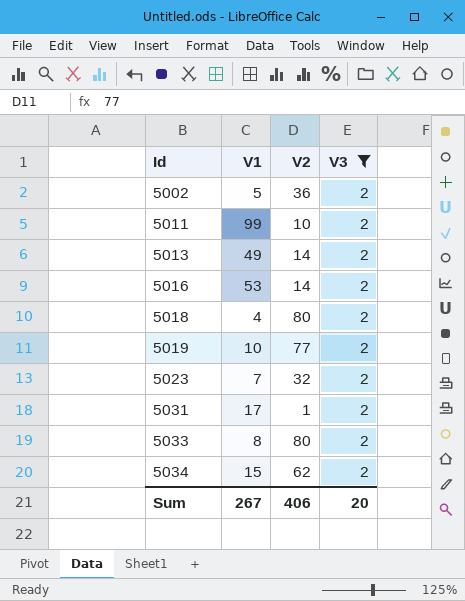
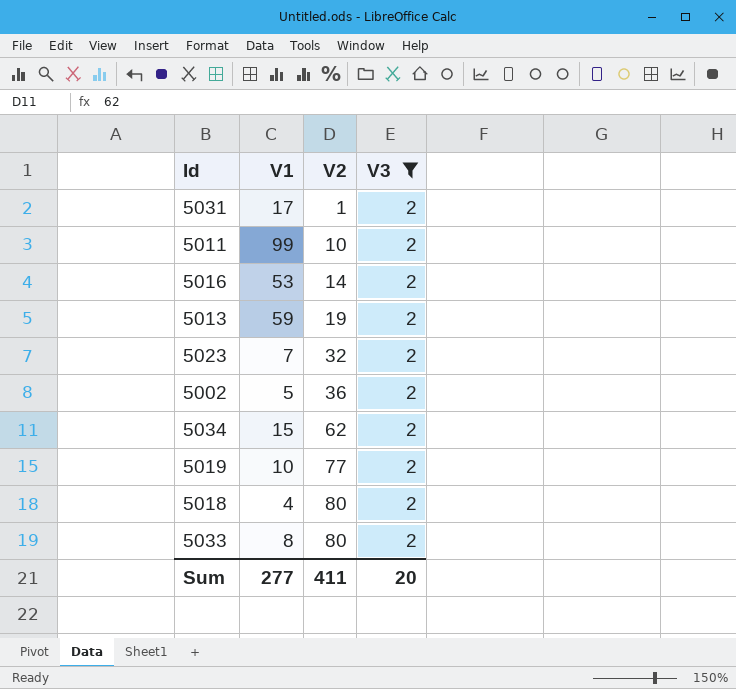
row order: Id ascending -> V2 ascending
5013 | V1: 49 -> 59
5013 | V2: 14 -> 19
Sum | V1: 267 -> 277
Sum | V2: 406 -> 411

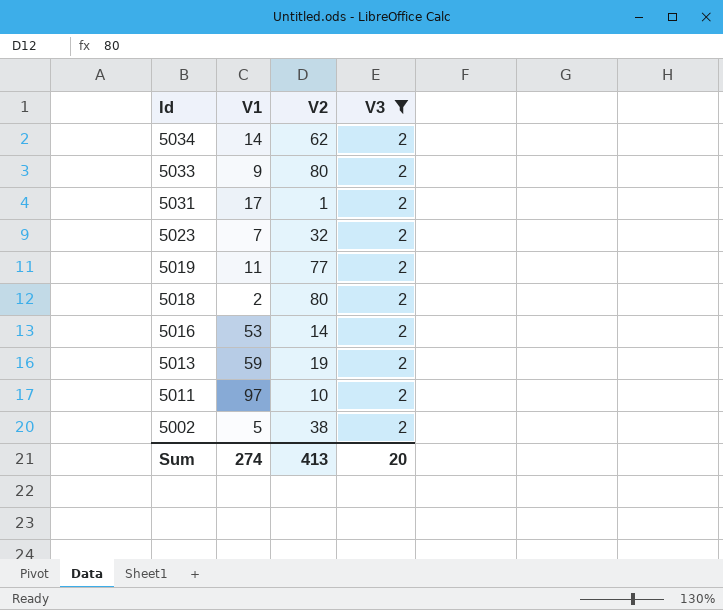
row order: V2 ascending -> Id descending
5034 | V1: 15 -> 14
5033 | V1: 8 -> 9
5019 | V1: 10 -> 11
5018 | V1: 4 -> 2
5011 | V1: 99 -> 97
5002 | V2: 36 -> 38
Sum | V1: 277 -> 274
Sum | V2: 411 -> 413

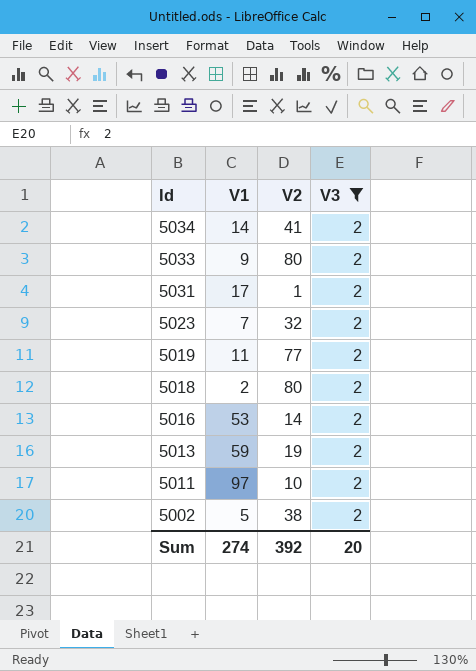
5034 | V2: 62 -> 41
Sum | V2: 413 -> 392

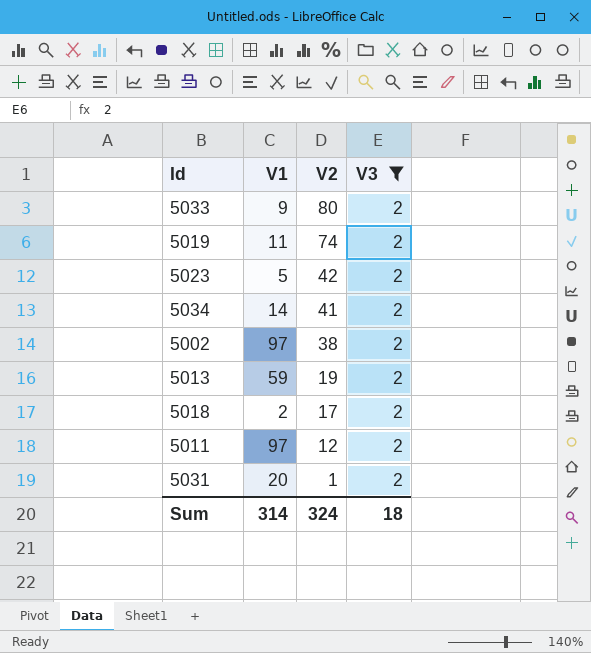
row order: Id descending -> V2 descending
row 5016: 53 | 14 | 2 -> none
5019 | V2: 77 -> 74
5023 | V1: 7 -> 5
5023 | V2: 32 -> 42
5002 | V1: 5 -> 97
5018 | V2: 80 -> 17
5011 | V2: 10 -> 12
5031 | V1: 17 -> 20
Sum | V1: 274 -> 314
Sum | V2: 392 -> 324
Sum | V3: 20 -> 18

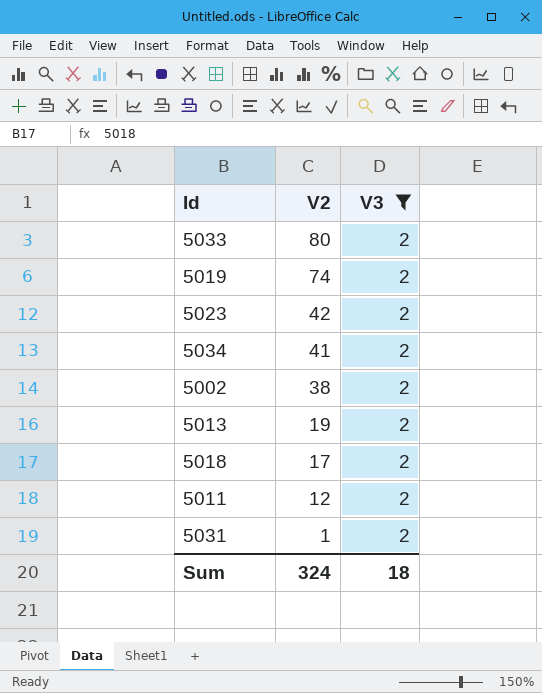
column V1 | position: 2 -> none

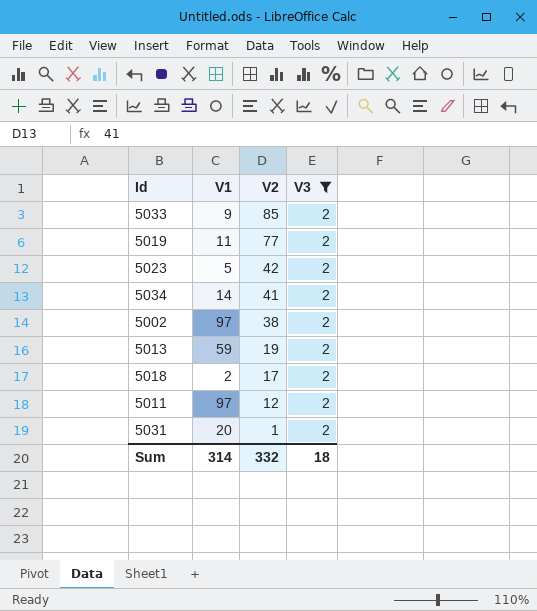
column V1 | position: none -> 2
5033 | V2: 80 -> 85
5019 | V2: 74 -> 77
Sum | V2: 324 -> 332

